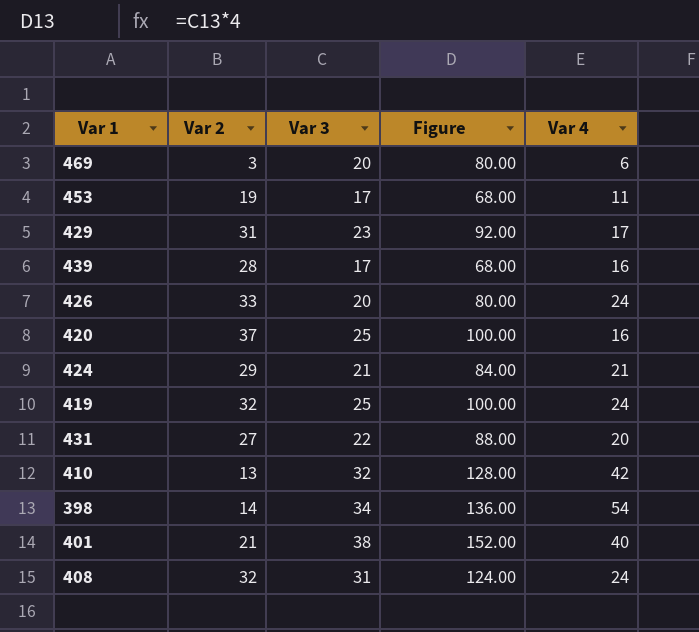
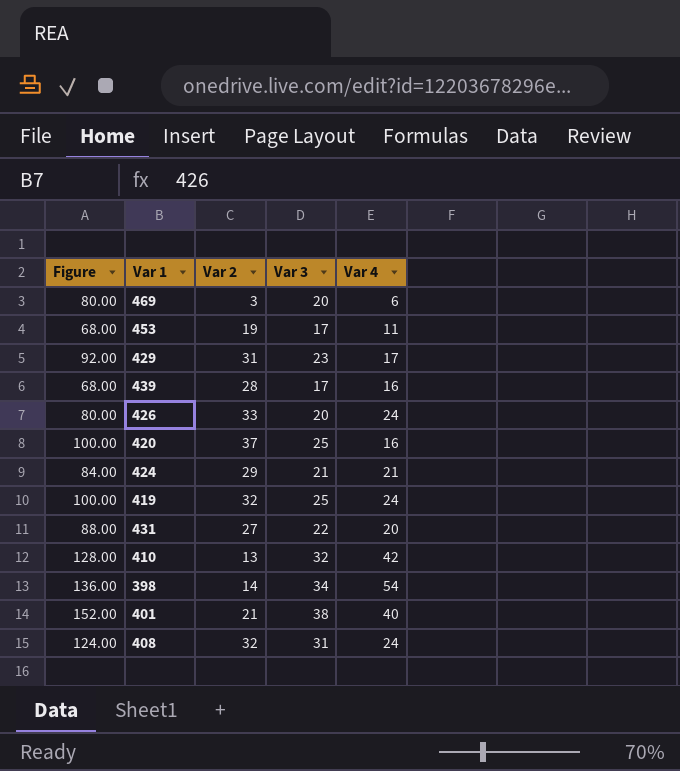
column Figure | position: 4 -> 1

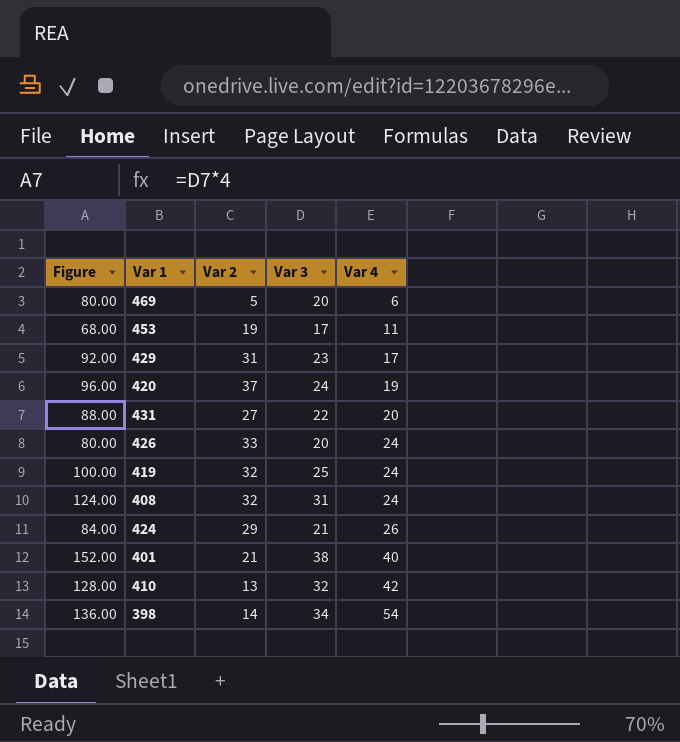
row order: none -> Var 4 ascending
row 439: 68.00 | 28 | 17 | 16 -> none
469 | Var 2: 3 -> 5
420 | Figure: 100.00 -> 96.00
420 | Var 3: 25 -> 24
420 | Var 4: 16 -> 19
424 | Var 4: 21 -> 26

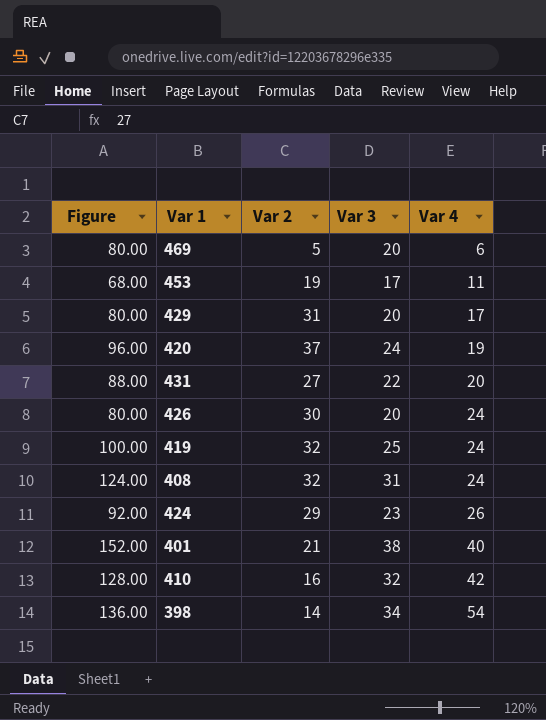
429 | Figure: 92.00 -> 80.00
429 | Var 3: 23 -> 20
426 | Var 2: 33 -> 30
424 | Figure: 84.00 -> 92.00
424 | Var 3: 21 -> 23
410 | Var 2: 13 -> 16

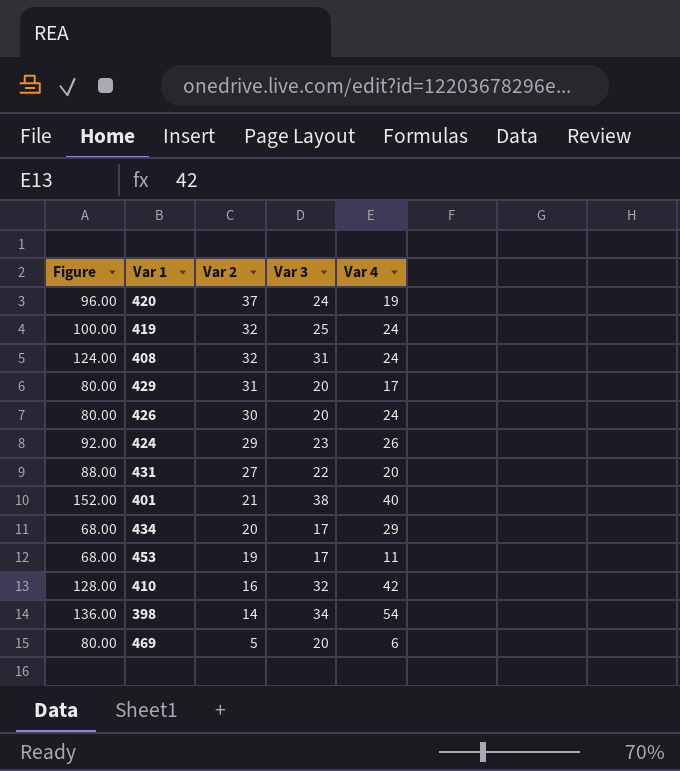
row order: Var 4 ascending -> Var 2 descending
row 434: none -> 68.00 | 20 | 17 | 29

